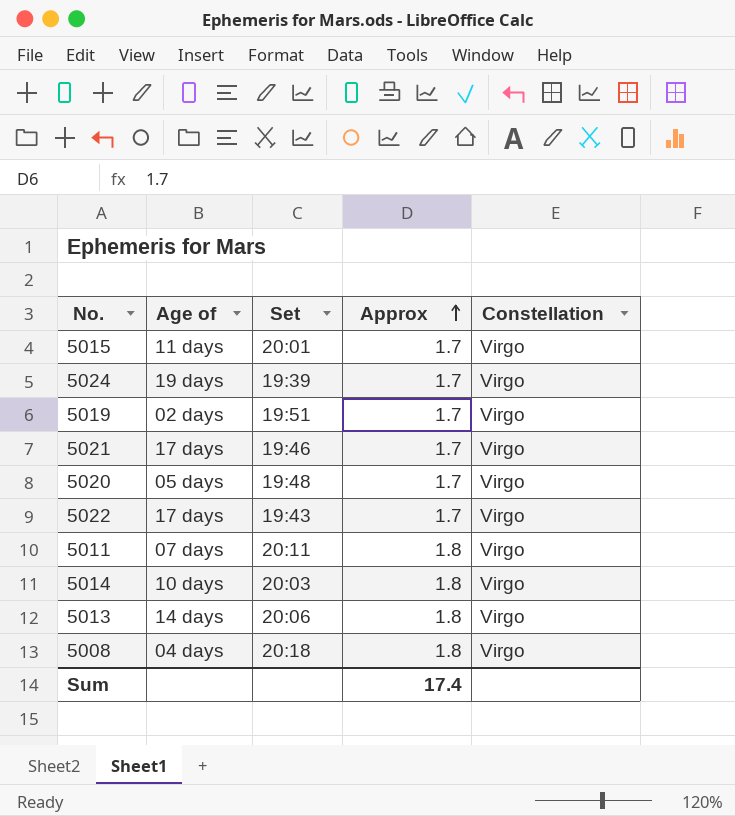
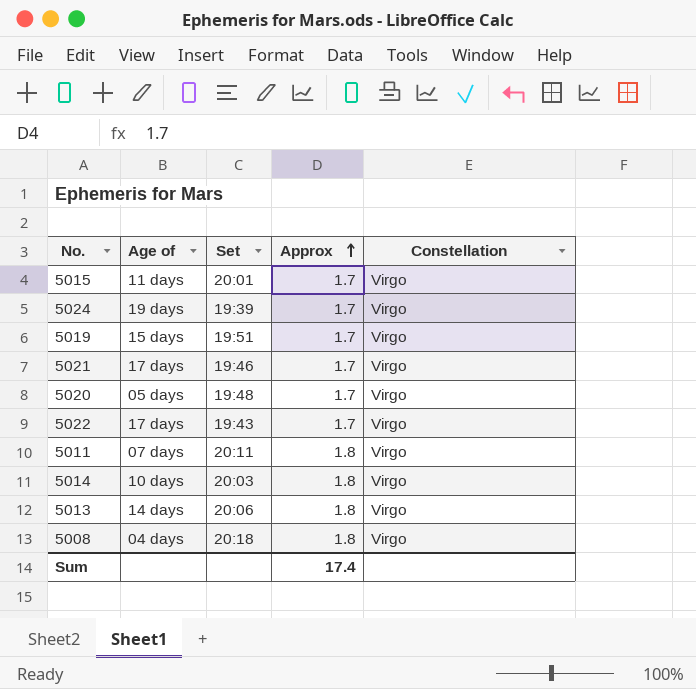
5019 | Age of: 02 days -> 15 days

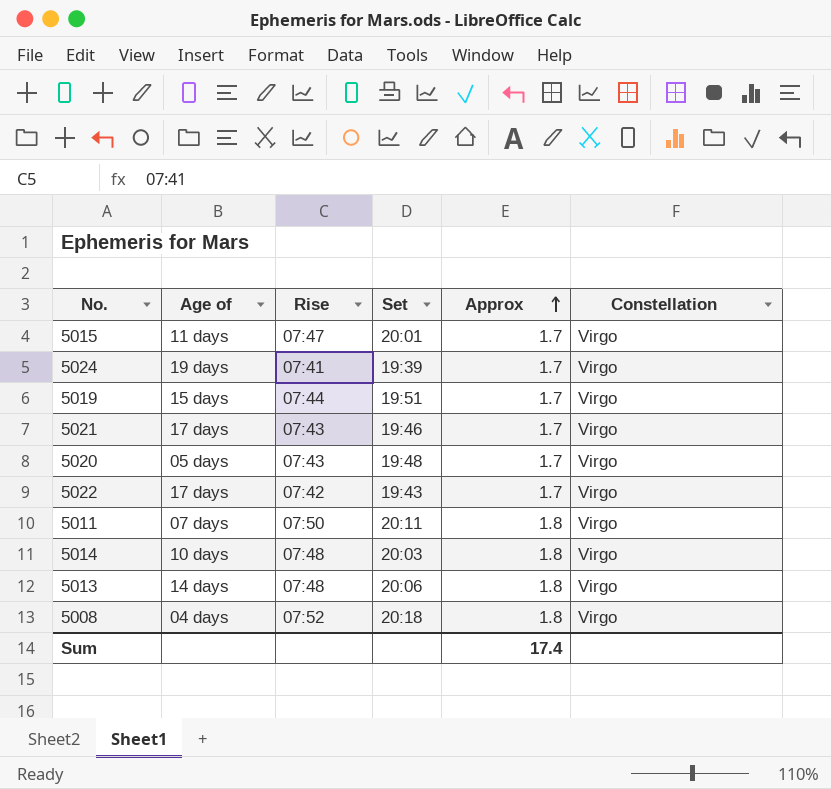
column Rise | position: none -> 3

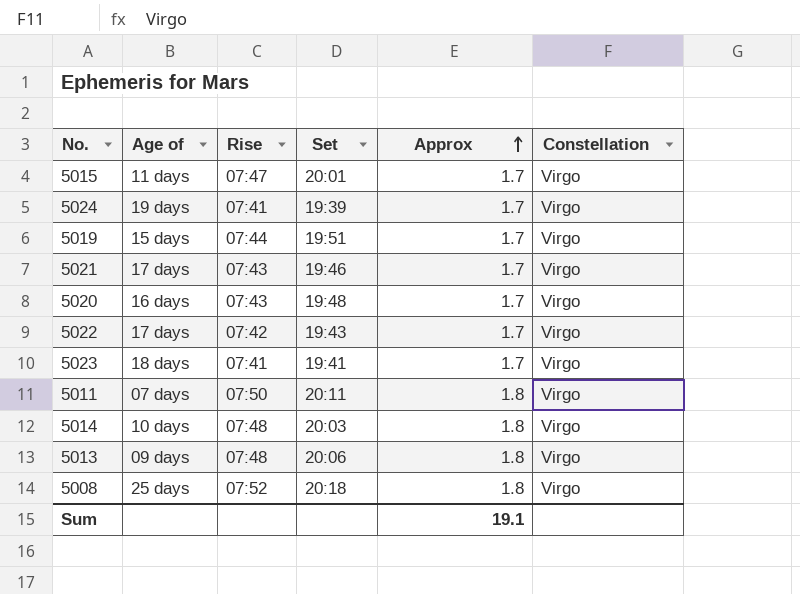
5020 | Age of: 05 days -> 16 days
row 5023: none -> 18 days | 07:41 | 19:41 | 1.7 | Virgo
5013 | Age of: 14 days -> 09 days
5008 | Age of: 04 days -> 25 days
Sum | Approx: 17.4 -> 19.1

